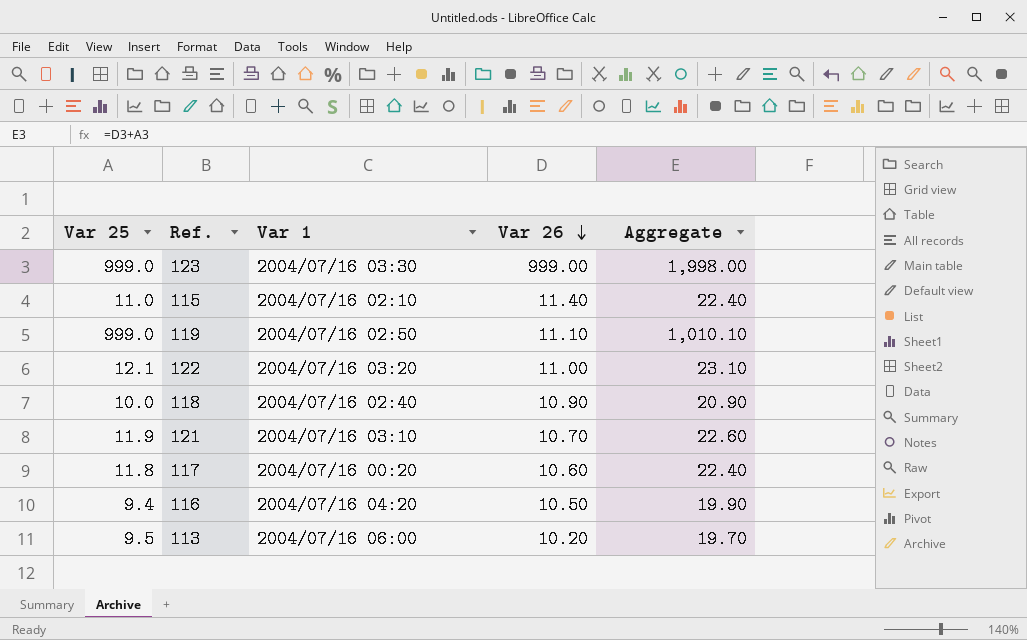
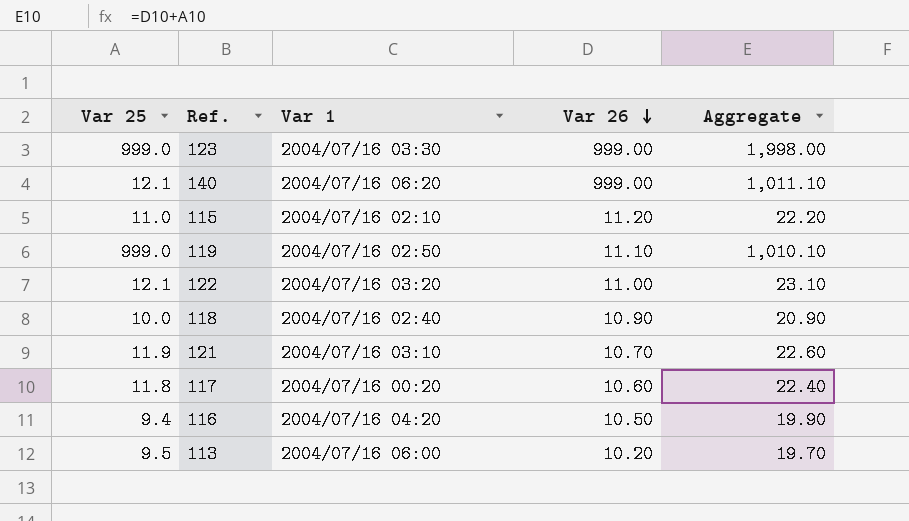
row 140: none -> 12.1 | 2004/07/16 06:20 | 999.00 | 1,011.10
115 | Var 26: 11.40 -> 11.20
115 | Aggregate: 22.40 -> 22.20

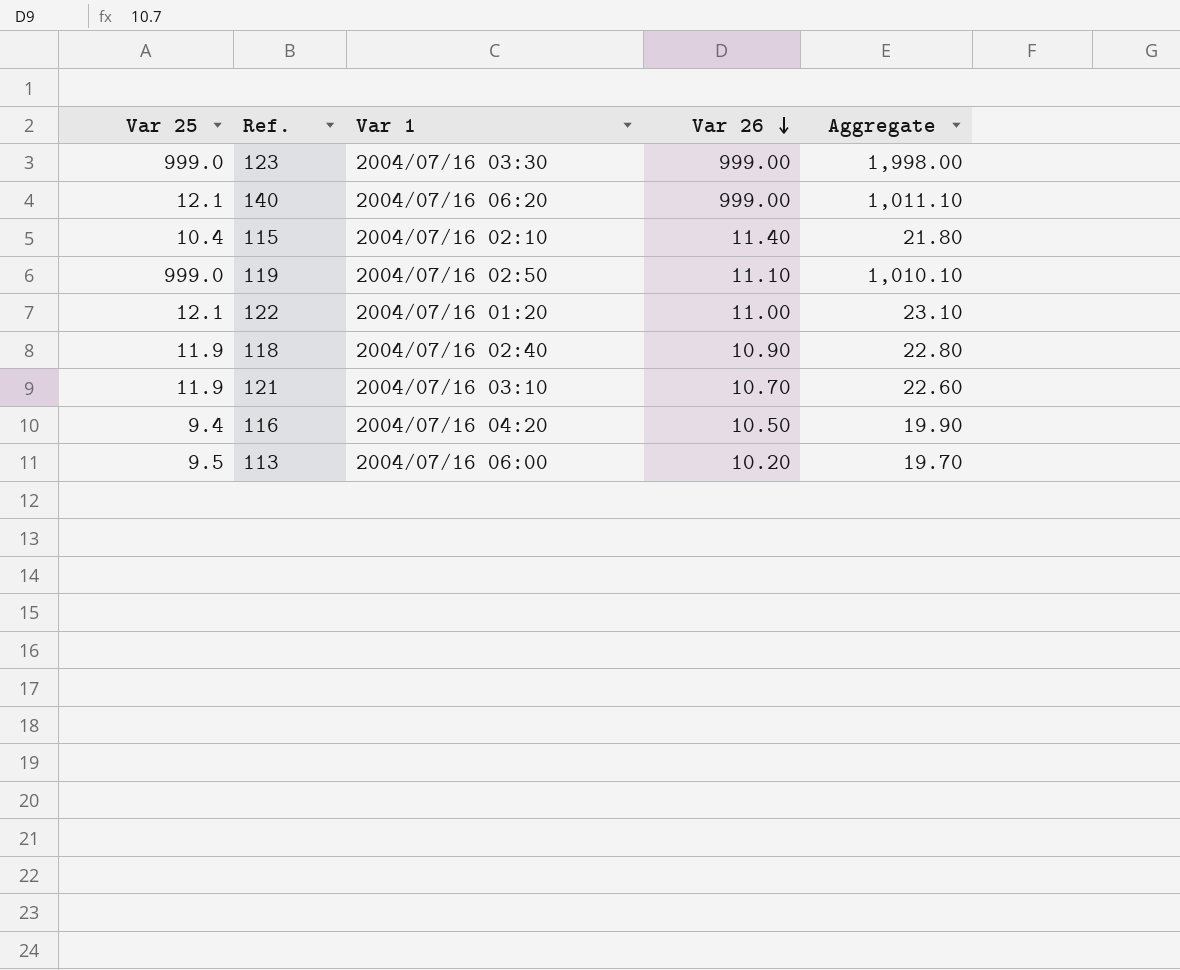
row 117: 11.8 | 2004/07/16 00:20 | 10.60 | 22.40 -> none
115 | Var 25: 11.0 -> 10.4
115 | Var 26: 11.20 -> 11.40
115 | Aggregate: 22.20 -> 21.80
122 | Var 1: 2004/07/16 03:20 -> 2004/07/16 01:20
118 | Var 25: 10.0 -> 11.9
118 | Aggregate: 20.90 -> 22.80

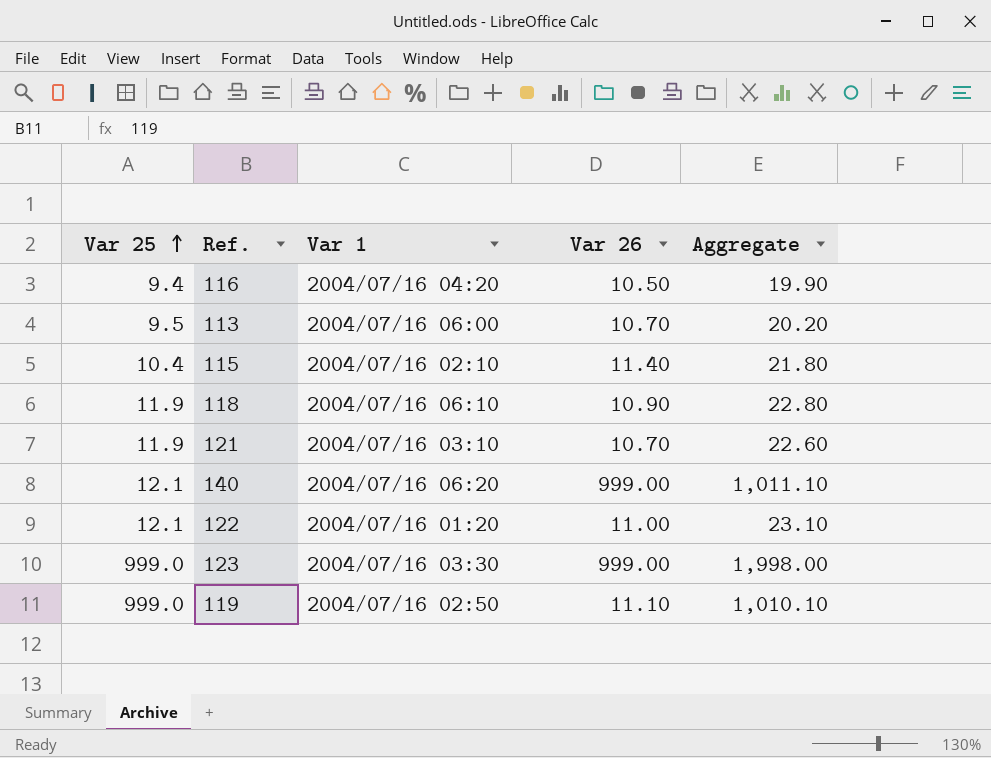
row order: Var 26 descending -> Var 25 ascending
113 | Var 26: 10.20 -> 10.70
113 | Aggregate: 19.70 -> 20.20
118 | Var 1: 2004/07/16 02:40 -> 2004/07/16 06:10

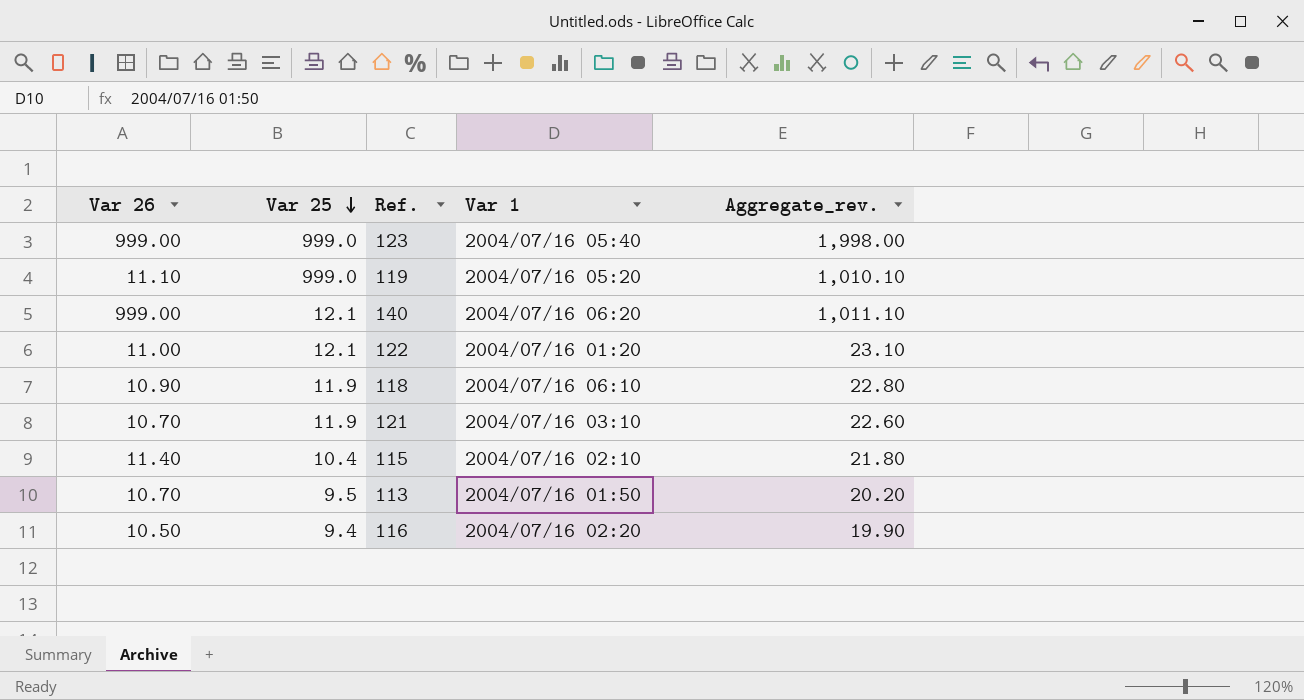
row order: Var 25 ascending -> Var 25 descending
column Var 26 | position: 4 -> 1
column name: Aggregate -> Aggregate_rev.
123 | Var 1: 2004/07/16 03:30 -> 2004/07/16 05:40
119 | Var 1: 2004/07/16 02:50 -> 2004/07/16 05:20
113 | Var 1: 2004/07/16 06:00 -> 2004/07/16 01:50
116 | Var 1: 2004/07/16 04:20 -> 2004/07/16 02:20

